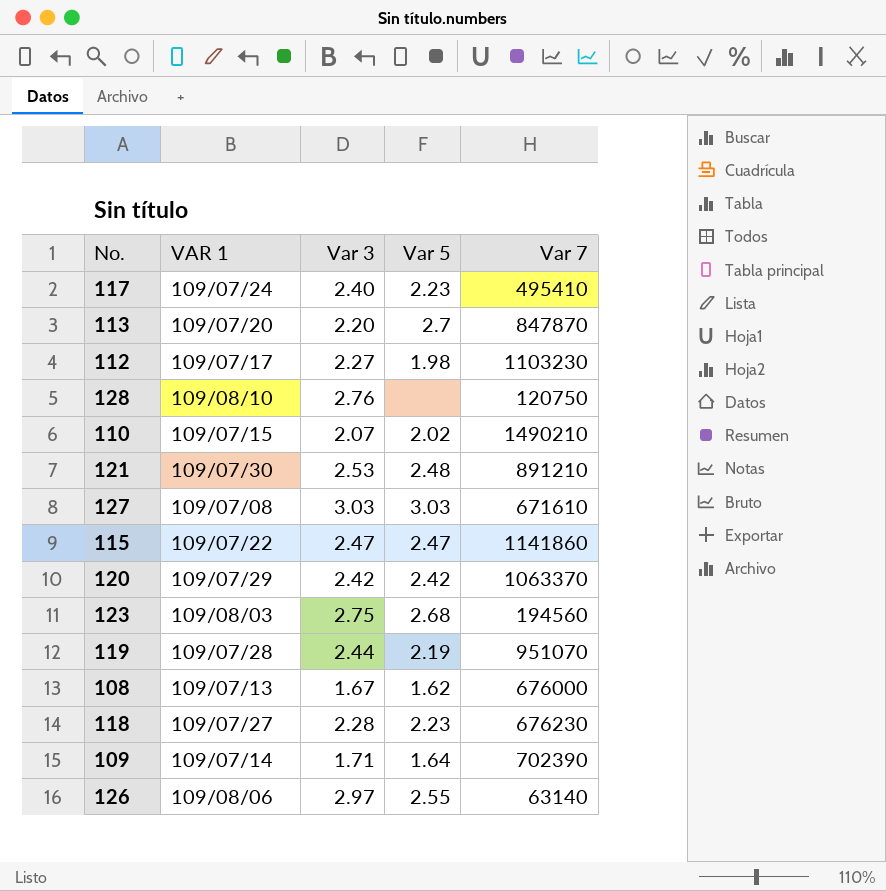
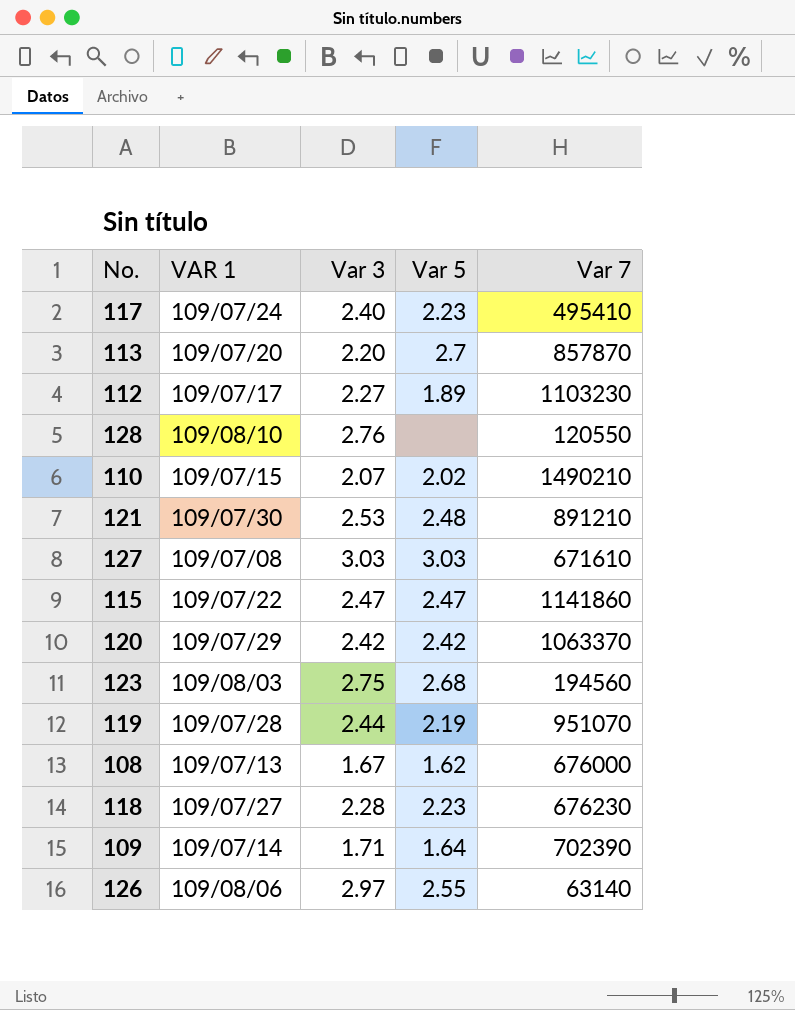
113 | Var 7: 847870 -> 857870
112 | Var 5: 1.98 -> 1.89
128 | Var 7: 120750 -> 120550

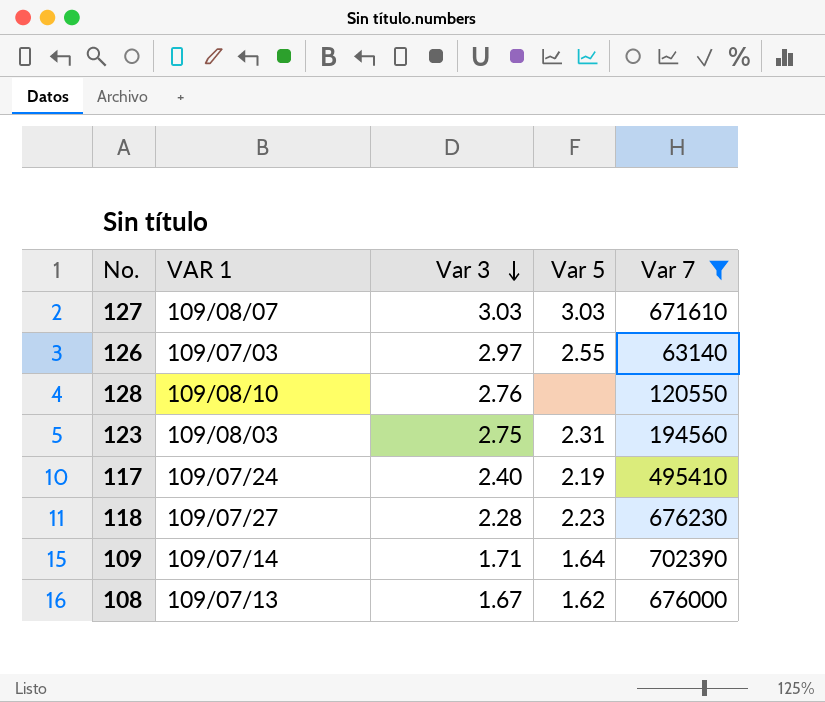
filter: none -> Var 7 <= 702390
row order: none -> Var 3 descending
127 | VAR 1: 109/07/08 -> 109/08/07
126 | VAR 1: 109/08/06 -> 109/07/03
123 | Var 5: 2.68 -> 2.31
117 | Var 5: 2.23 -> 2.19

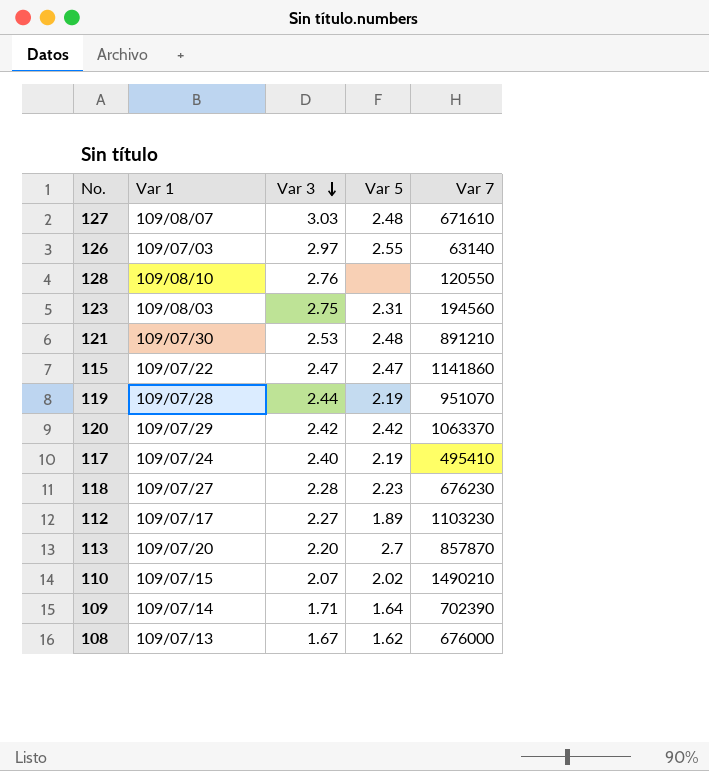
filter: Var 7 <= 702390 -> none
column name: VAR 1 -> Var 1
127 | Var 5: 3.03 -> 2.48

